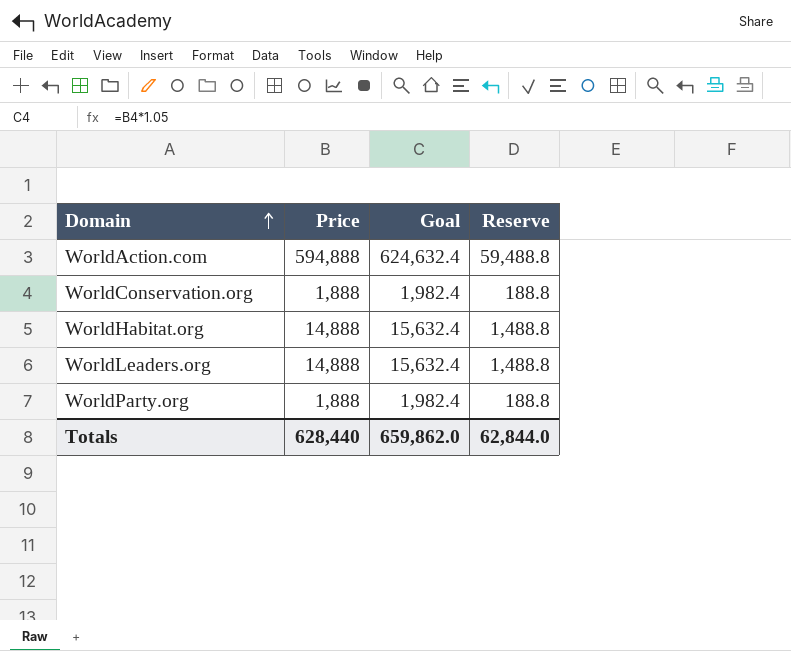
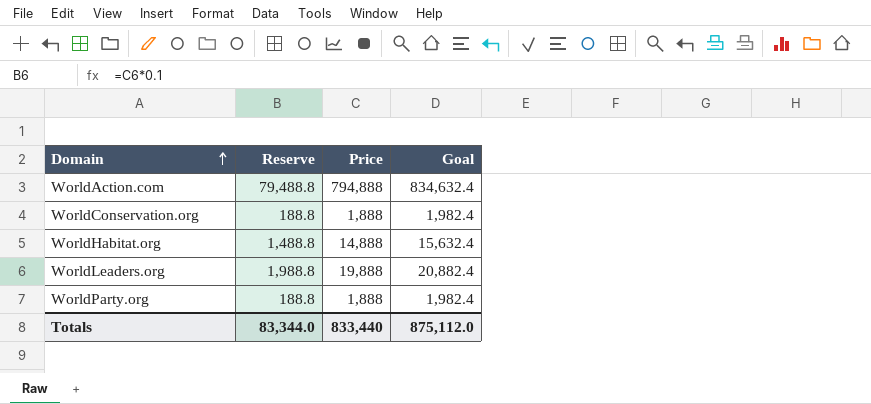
column Reserve | position: 4 -> 2
WorldAction.com | Reserve: 59,488.8 -> 79,488.8
WorldAction.com | Price: 594,888 -> 794,888
WorldAction.com | Goal: 624,632.4 -> 834,632.4
WorldLeaders.org | Reserve: 1,488.8 -> 1,988.8
WorldLeaders.org | Price: 14,888 -> 19,888
WorldLeaders.org | Goal: 15,632.4 -> 20,882.4
Totals | Reserve: 62,844.0 -> 83,344.0
Totals | Price: 628,440 -> 833,440
Totals | Goal: 659,862.0 -> 875,112.0

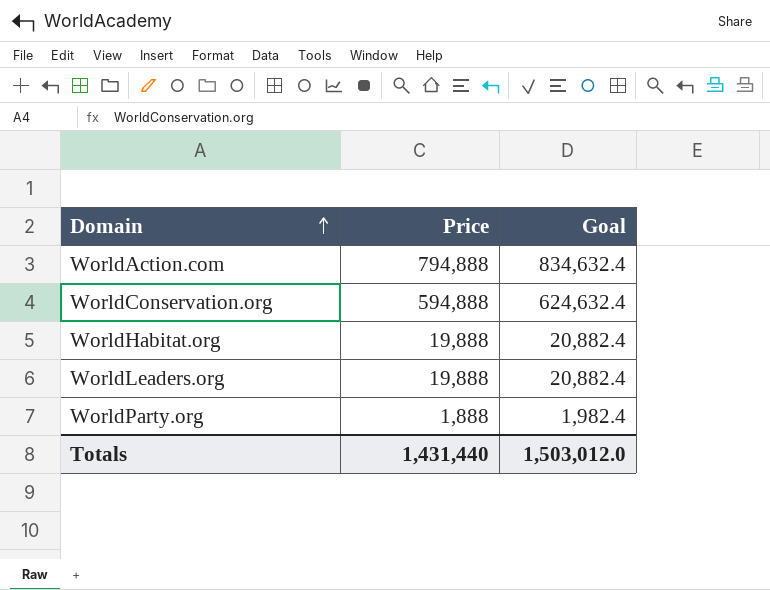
column Reserve | formula: [Price] * 0.1 -> none
WorldConservation.org | Price: 1,888 -> 594,888
WorldConservation.org | Goal: 1,982.4 -> 624,632.4
WorldHabitat.org | Price: 14,888 -> 19,888
WorldHabitat.org | Goal: 15,632.4 -> 20,882.4
Totals | Price: 833,440 -> 1,431,440
Totals | Goal: 875,112.0 -> 1,503,012.0

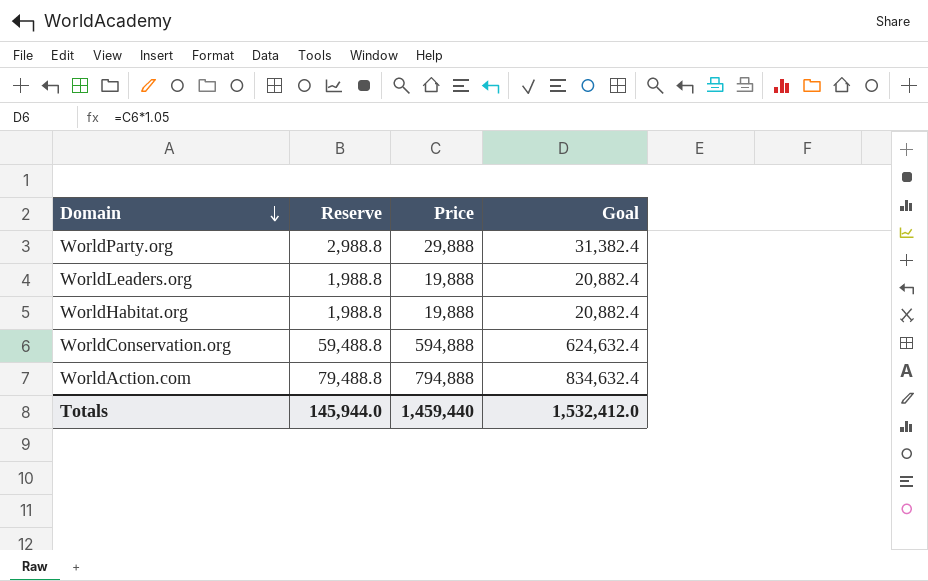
row order: Domain ascending -> Domain descending
column Reserve | formula: none -> [Price] * 0.1
WorldParty.org | Price: 1,888 -> 29,888
WorldParty.org | Goal: 1,982.4 -> 31,382.4
Totals | Price: 1,431,440 -> 1,459,440
Totals | Goal: 1,503,012.0 -> 1,532,412.0

